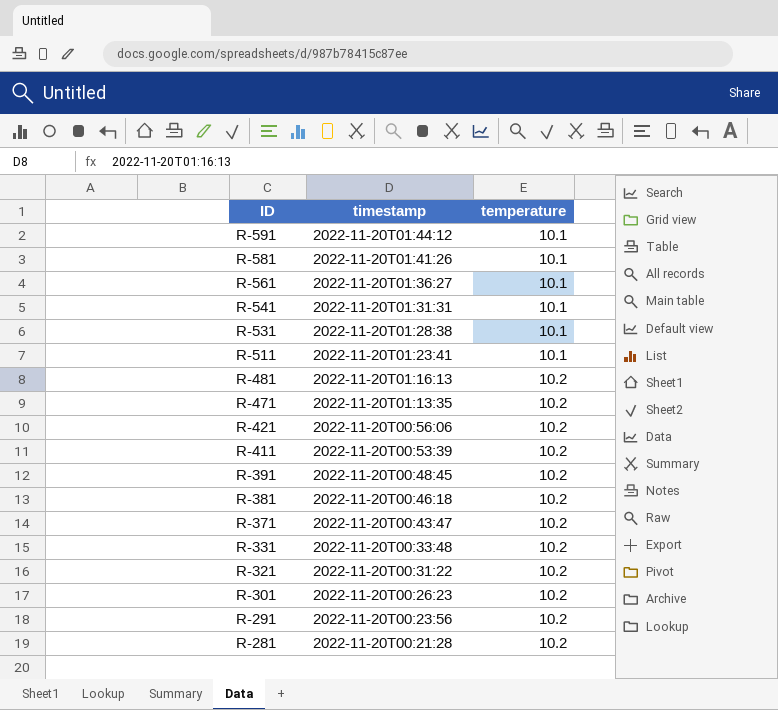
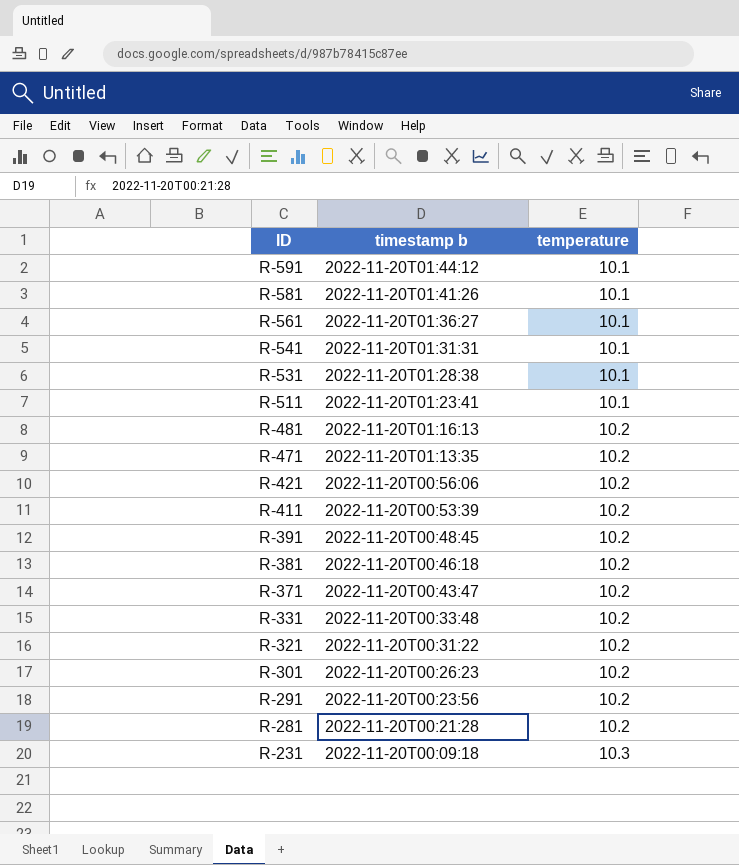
column name: timestamp -> timestamp b
row R-231: none -> 2022-11-20T00:09:18 | 10.3

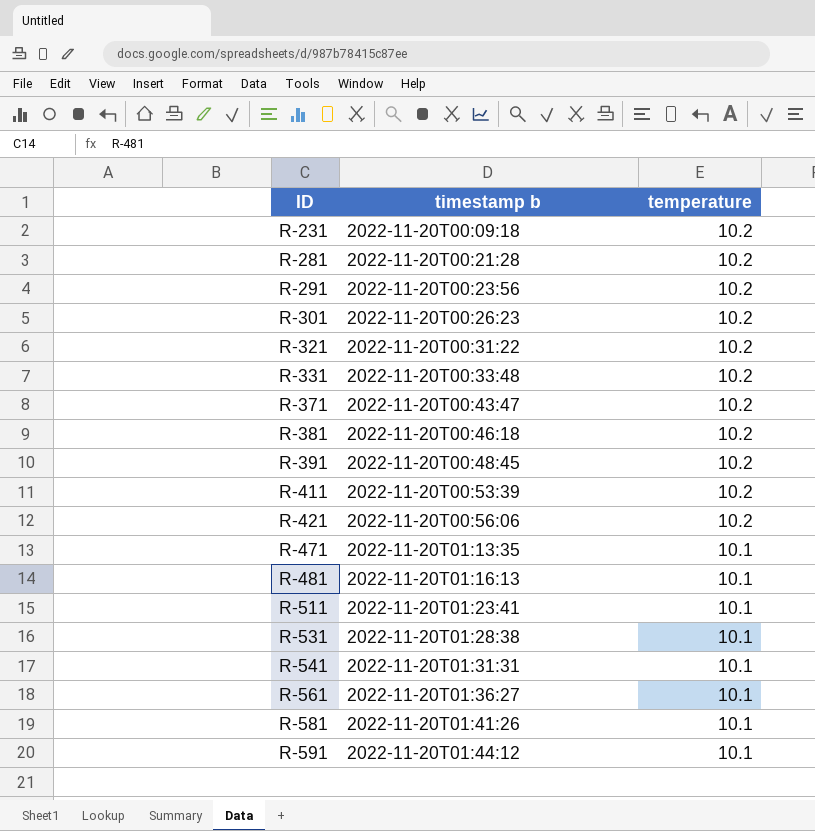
row order: ID descending -> ID ascending
R-231 | temperature: 10.3 -> 10.2
R-471 | temperature: 10.2 -> 10.1
R-481 | temperature: 10.2 -> 10.1

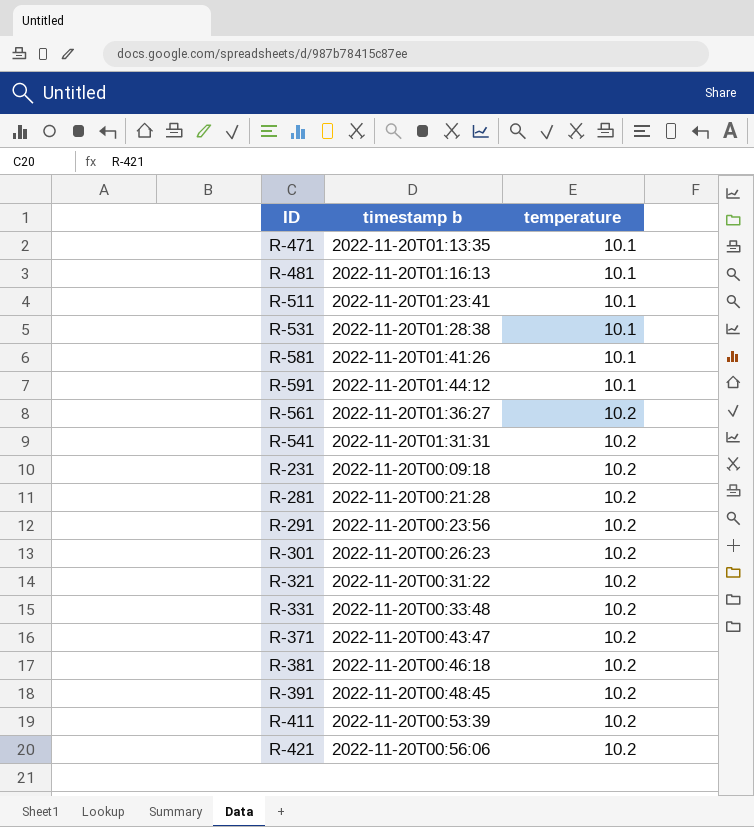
row order: ID ascending -> temperature ascending
R-561 | temperature: 10.1 -> 10.2
R-541 | temperature: 10.1 -> 10.2

